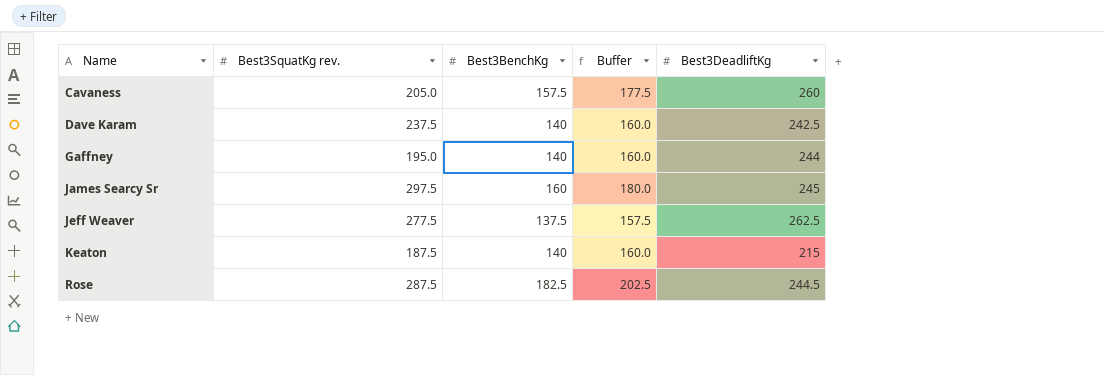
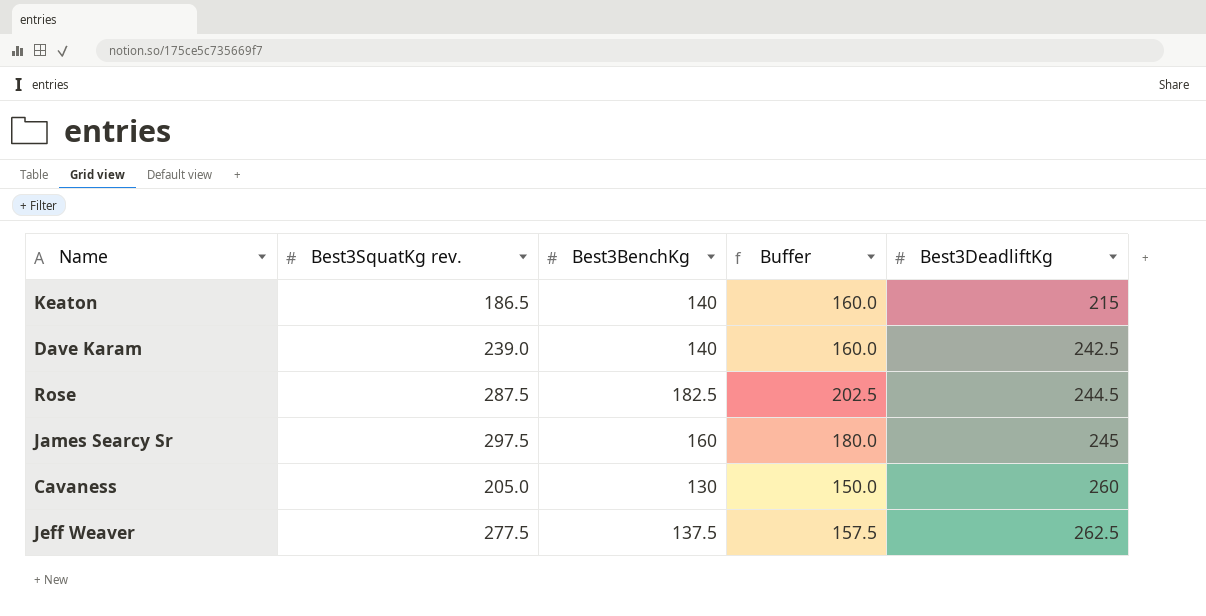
row order: Name ascending -> Best3DeadliftKg ascending
row Gaffney: 195.0 | 140 | 160.0 | 244 -> none
Keaton | Best3SquatKg rev.: 187.5 -> 186.5
Dave Karam | Best3SquatKg rev.: 237.5 -> 239.0
Cavaness | Best3BenchKg: 157.5 -> 130
Cavaness | Buffer: 177.5 -> 150.0

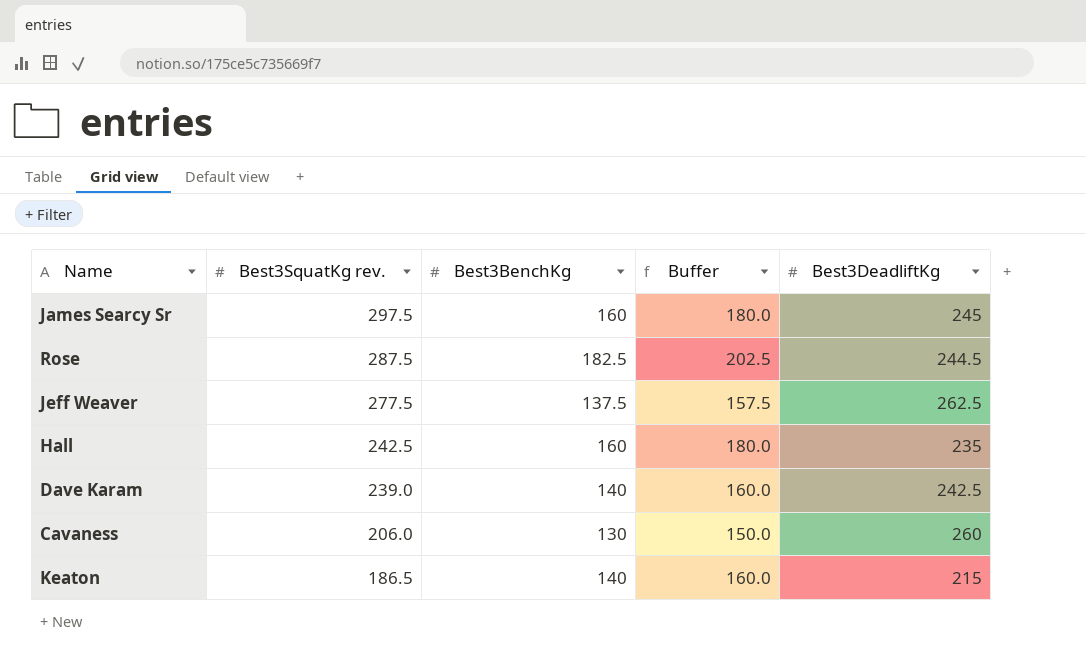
row order: Best3DeadliftKg ascending -> Best3SquatKg rev. descending
row Hall: none -> 242.5 | 160 | 180.0 | 235
Cavaness | Best3SquatKg rev.: 205.0 -> 206.0

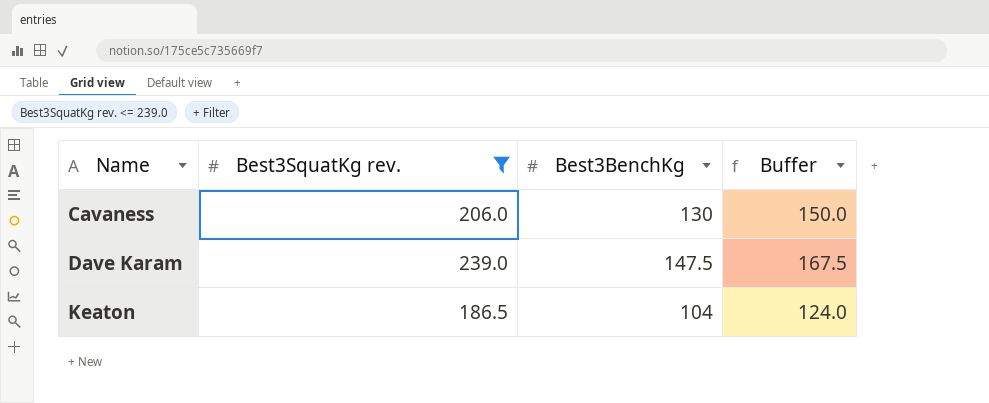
filter: none -> Best3SquatKg rev. <= 239.0
row order: Best3SquatKg rev. descending -> Name ascending
column Best3DeadliftKg | position: 5 -> none
Dave Karam | Best3BenchKg: 140 -> 147.5
Dave Karam | Buffer: 160.0 -> 167.5
Keaton | Best3BenchKg: 140 -> 104
Keaton | Buffer: 160.0 -> 124.0

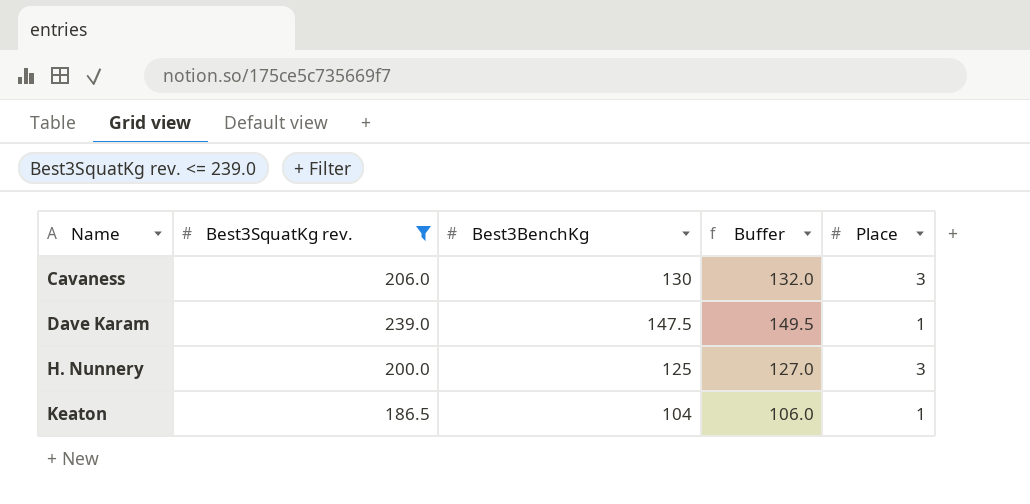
column Buffer | formula: [Best3BenchKg] + 20 -> [Best3BenchKg] + 2
column Place | position: none -> 5
row H. Nunnery: none -> 200.0 | 125 | 127.0 | 3

